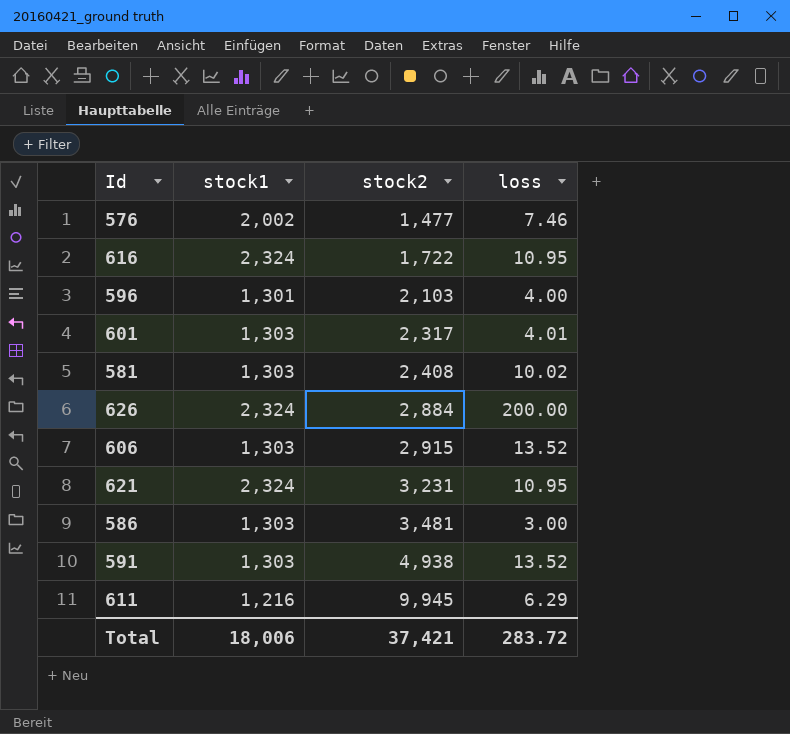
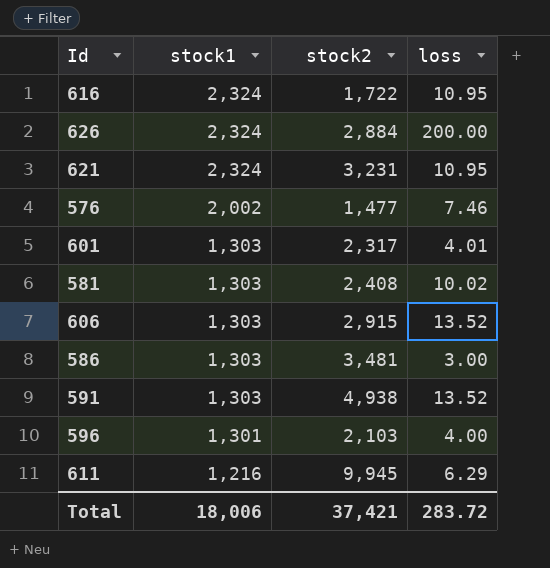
row order: stock2 ascending -> stock1 descending

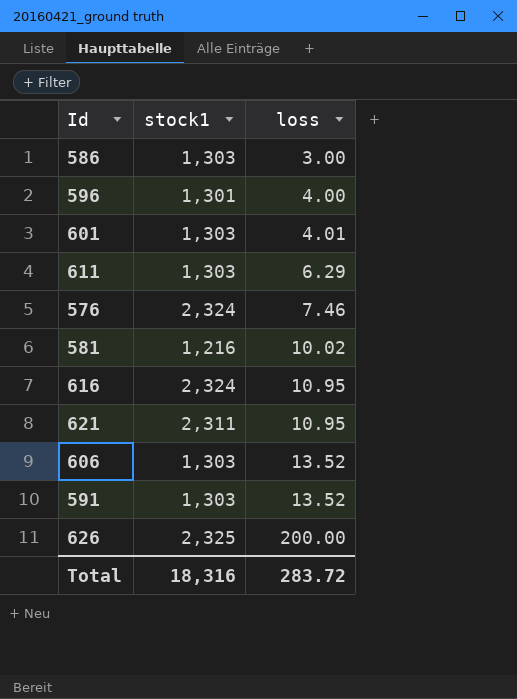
row order: stock1 descending -> loss ascending
column stock2 | position: 3 -> none
611 | stock1: 1,216 -> 1,303
576 | stock1: 2,002 -> 2,324
581 | stock1: 1,303 -> 1,216
621 | stock1: 2,324 -> 2,311
626 | stock1: 2,324 -> 2,325
Total | stock1: 18,006 -> 18,316

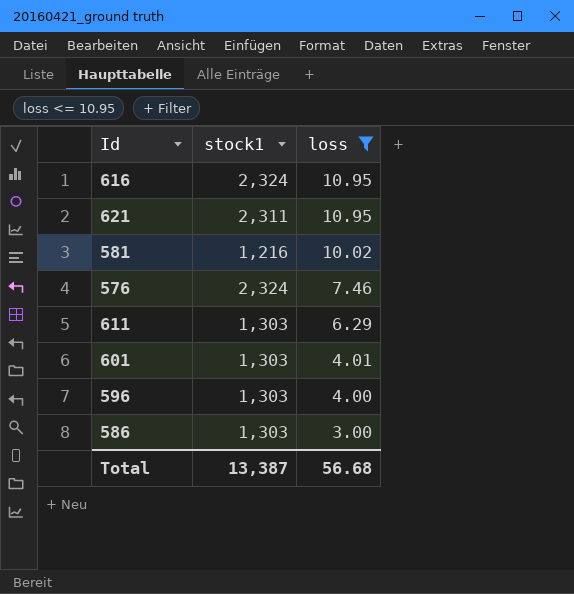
filter: none -> loss <= 10.95
row order: loss ascending -> loss descending
596 | stock1: 1,301 -> 1,303
Total | stock1: 18,316 -> 13,387
Total | loss: 283.72 -> 56.68

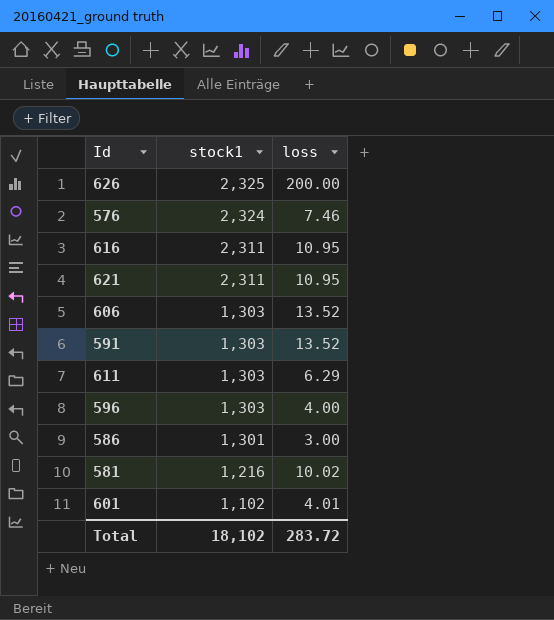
filter: loss <= 10.95 -> none
row order: loss descending -> stock1 descending
616 | stock1: 2,324 -> 2,311
586 | stock1: 1,303 -> 1,301
601 | stock1: 1,303 -> 1,102
Total | stock1: 13,387 -> 18,102
Total | loss: 56.68 -> 283.72

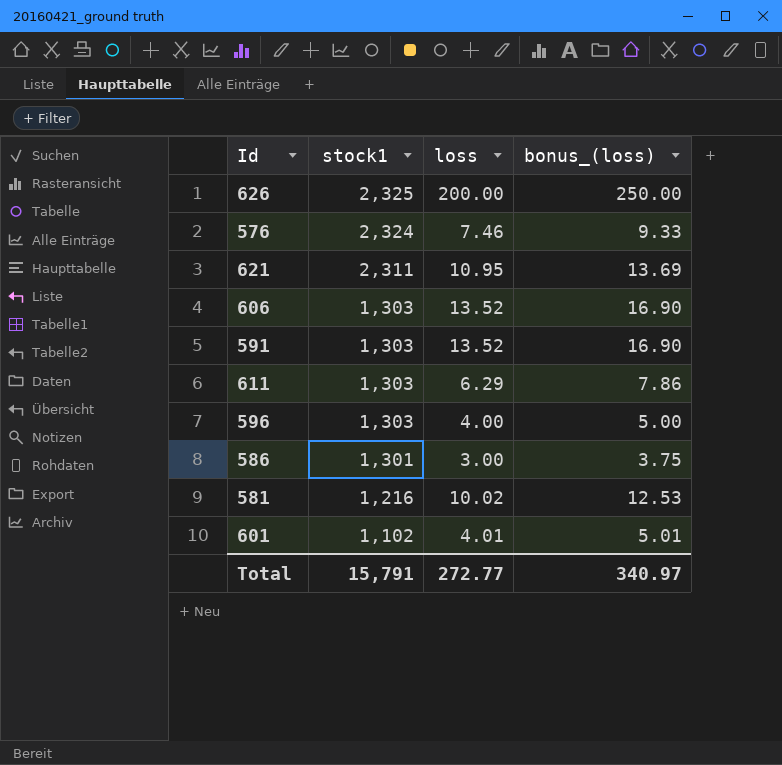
column bonus_(loss) | formula: none -> [loss] * 1.25
row 616: 2,311 | 10.95 -> none
Total | stock1: 18,102 -> 15,791
Total | loss: 283.72 -> 272.77

